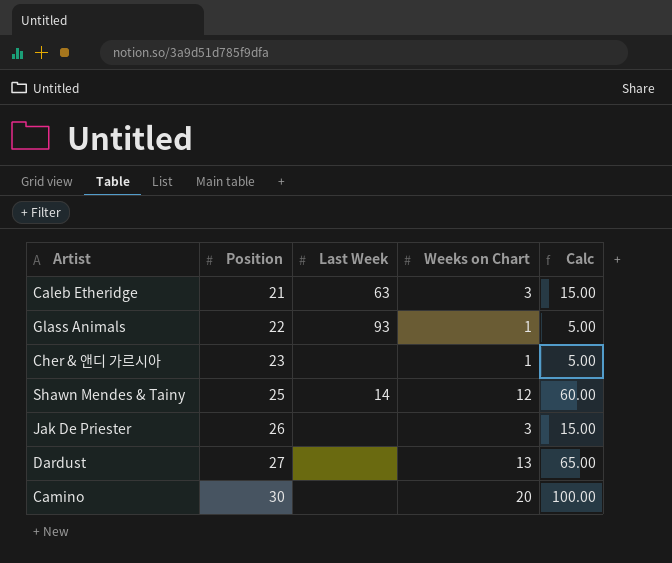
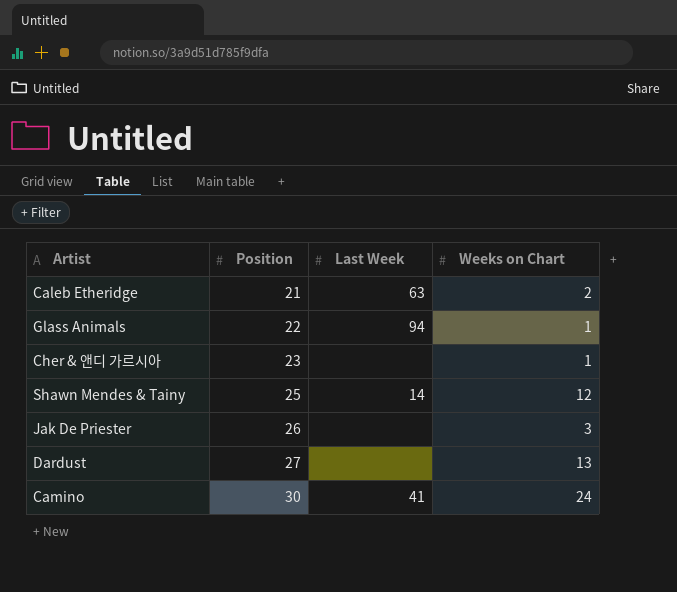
column Calc | formula: [Weeks on Chart] * 5 -> none
Caleb Etheridge | Weeks on Chart: 3 -> 2
Glass Animals | Last Week: 93 -> 94
Camino | Last Week: none -> 41
Camino | Weeks on Chart: 20 -> 24

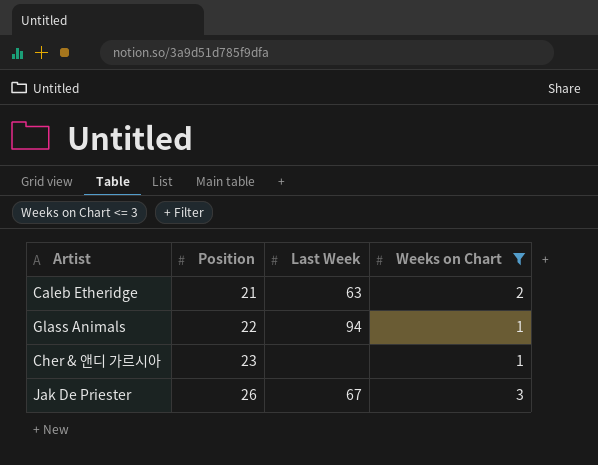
filter: none -> Weeks on Chart <= 3
Jak De Priester | Last Week: none -> 67

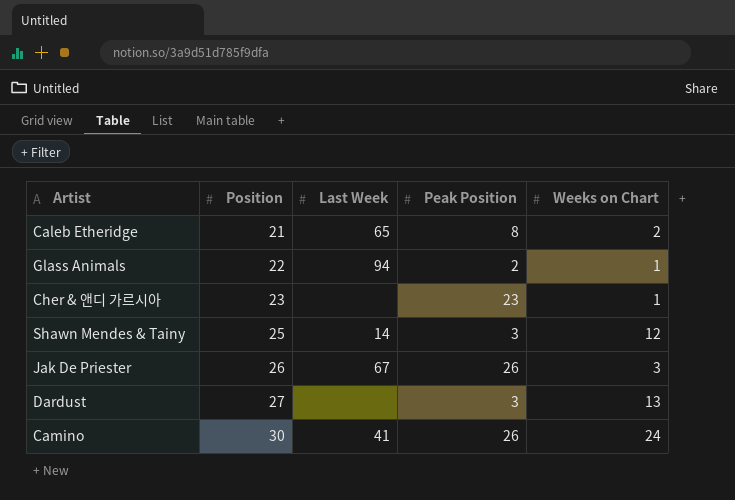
filter: Weeks on Chart <= 3 -> none
column Peak Position | position: none -> 4
Caleb Etheridge | Last Week: 63 -> 65

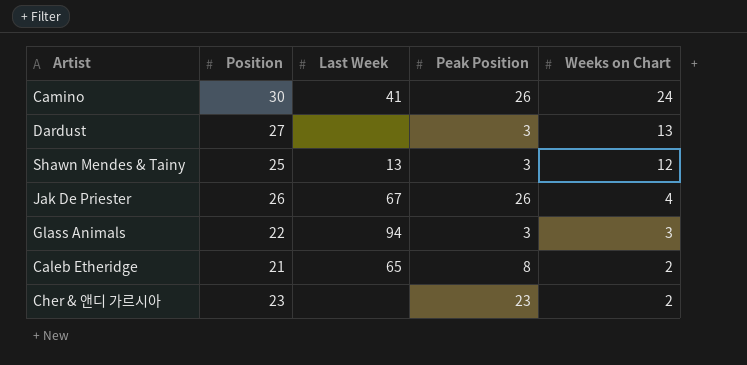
row order: Position ascending -> Weeks on Chart descending
Shawn Mendes & Tainy | Last Week: 14 -> 13
Jak De Priester | Weeks on Chart: 3 -> 4
Glass Animals | Peak Position: 2 -> 3
Glass Animals | Weeks on Chart: 1 -> 3
Cher & 앤디 가르시아 | Weeks on Chart: 1 -> 2

